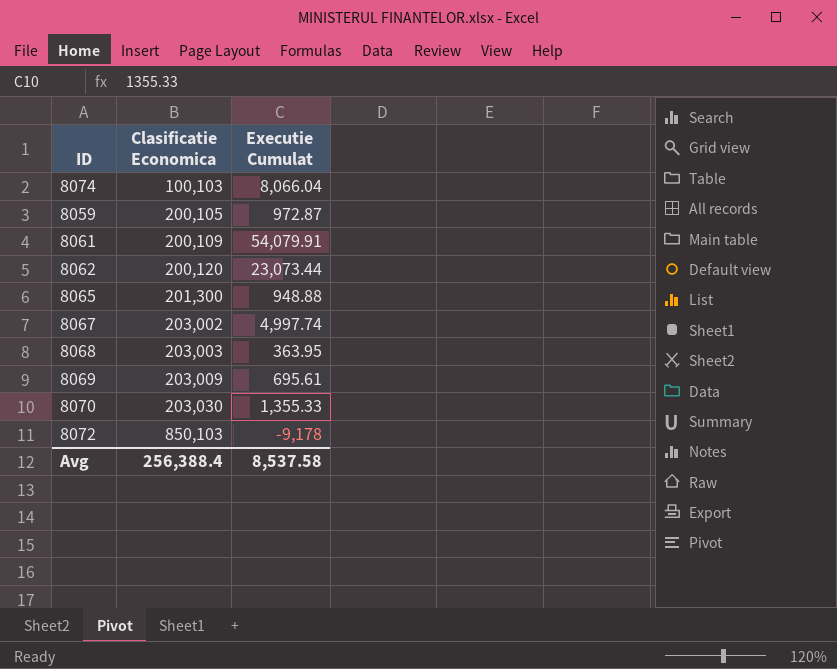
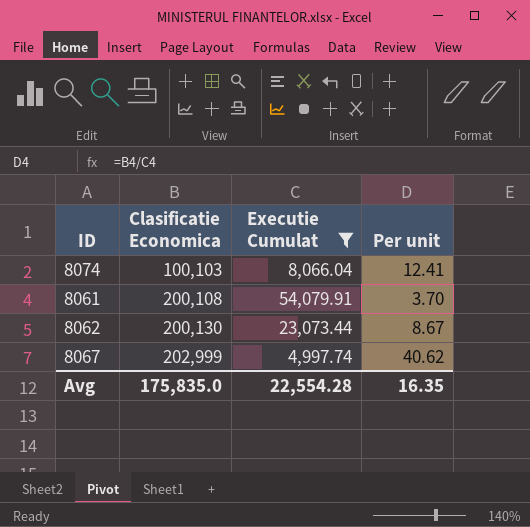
filter: none -> Executie Cumulat >= 4,997.74
column Per unit | formula: none -> [Clasificatie Economica] / [Executie Cumulat]
8061 | Clasificatie Economica: 200,109 -> 200,108
8062 | Clasificatie Economica: 200,120 -> 200,130
8067 | Clasificatie Economica: 203,002 -> 202,999
Avg | Clasificatie Economica: 256,388.4 -> 175,835.0
Avg | Executie Cumulat: 8,537.58 -> 22,554.28

